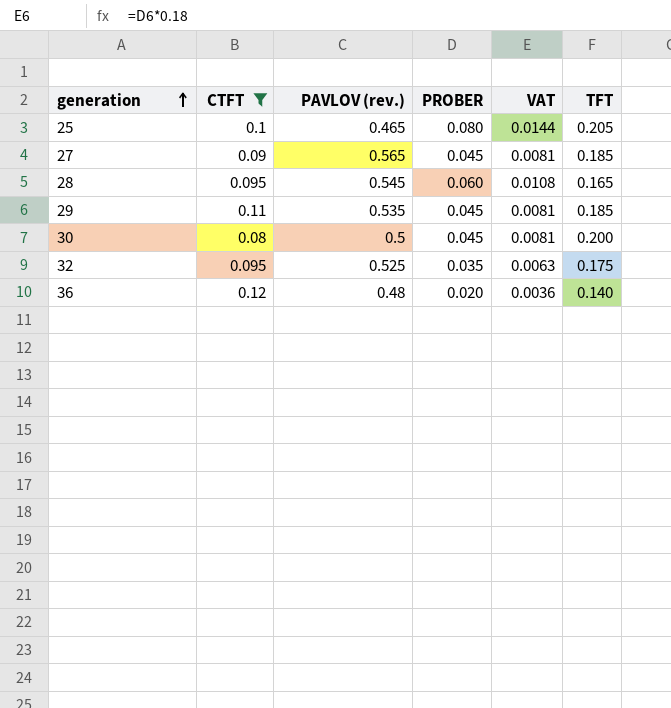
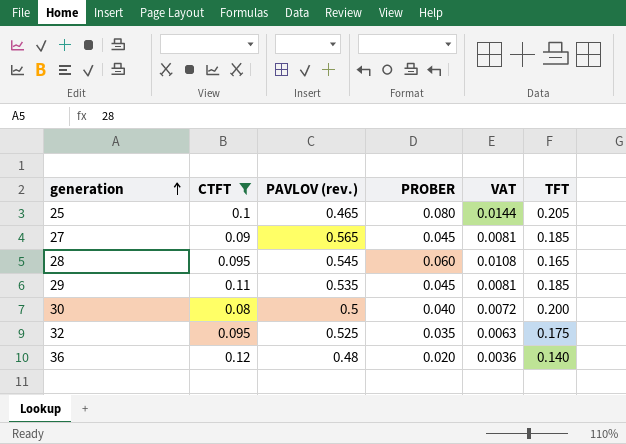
30 | PROBER: 0.045 -> 0.040
30 | VAT: 0.0081 -> 0.0072

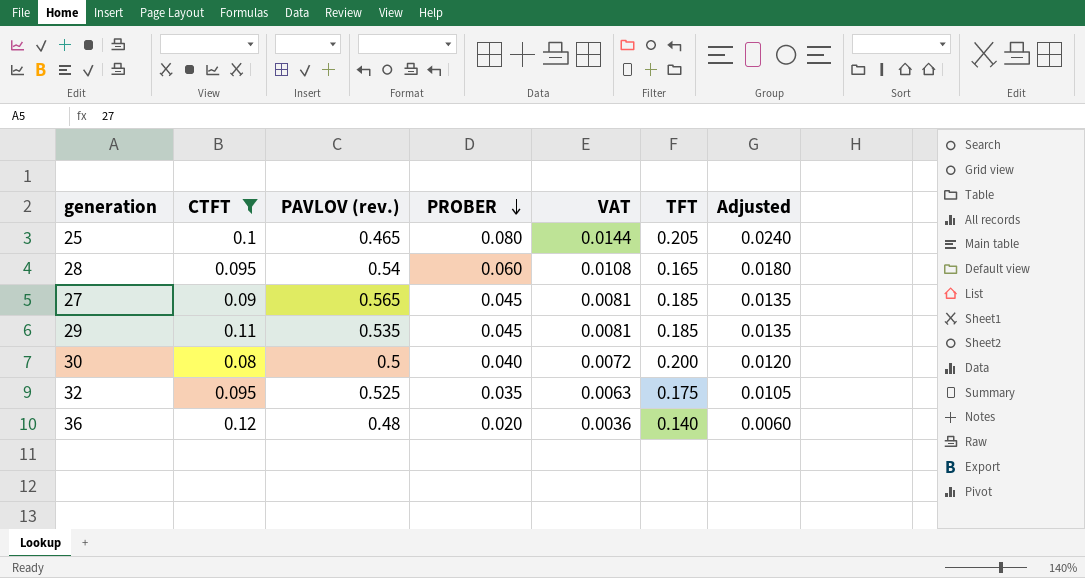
row order: generation ascending -> PROBER descending
column Adjusted | formula: none -> [PROBER] * 0.3
28 | PAVLOV (rev.): 0.545 -> 0.54

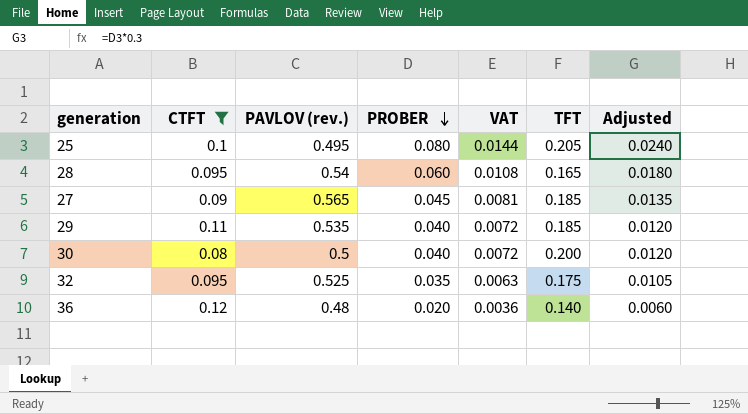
25 | PAVLOV (rev.): 0.465 -> 0.495
29 | PROBER: 0.045 -> 0.040
29 | VAT: 0.0081 -> 0.0072
29 | Adjusted: 0.0135 -> 0.0120

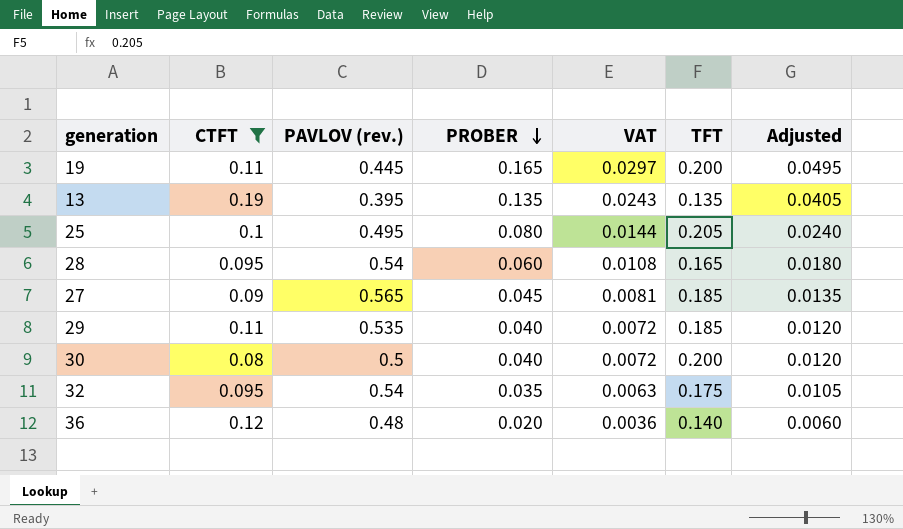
row 19: none -> 0.11 | 0.445 | 0.165 | 0.0297 | 0.200 | 0.0495
row 13: none -> 0.19 | 0.395 | 0.135 | 0.0243 | 0.135 | 0.0405
32 | PAVLOV (rev.): 0.525 -> 0.54

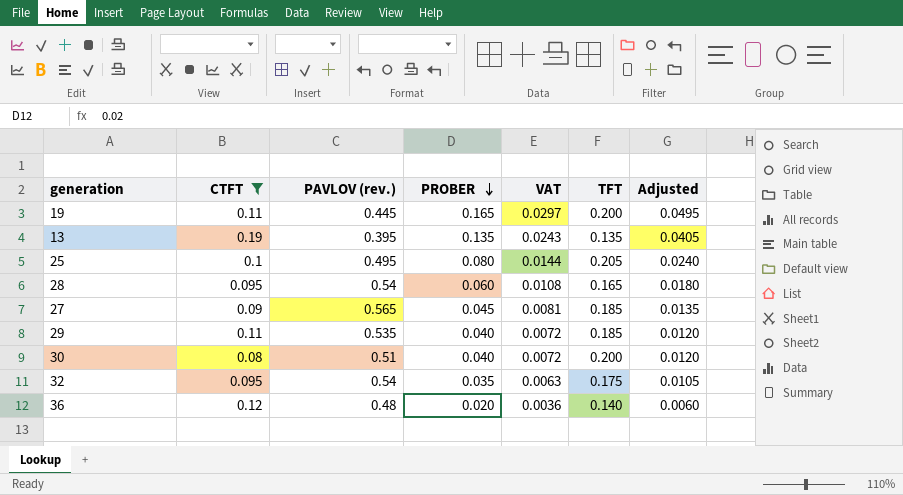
30 | PAVLOV (rev.): 0.5 -> 0.51

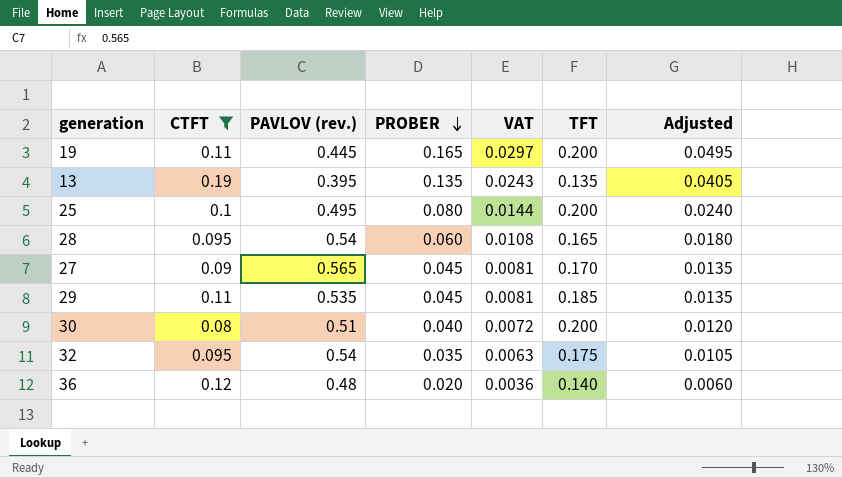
25 | TFT: 0.205 -> 0.200
27 | TFT: 0.185 -> 0.170
29 | PROBER: 0.040 -> 0.045
29 | VAT: 0.0072 -> 0.0081
29 | Adjusted: 0.0120 -> 0.0135

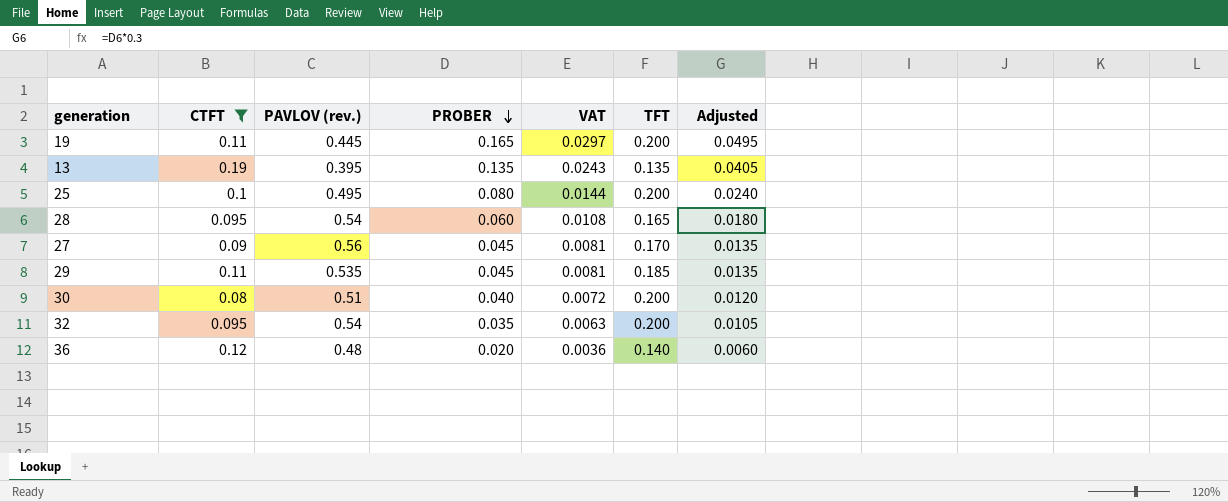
27 | PAVLOV (rev.): 0.565 -> 0.56
32 | TFT: 0.175 -> 0.200

